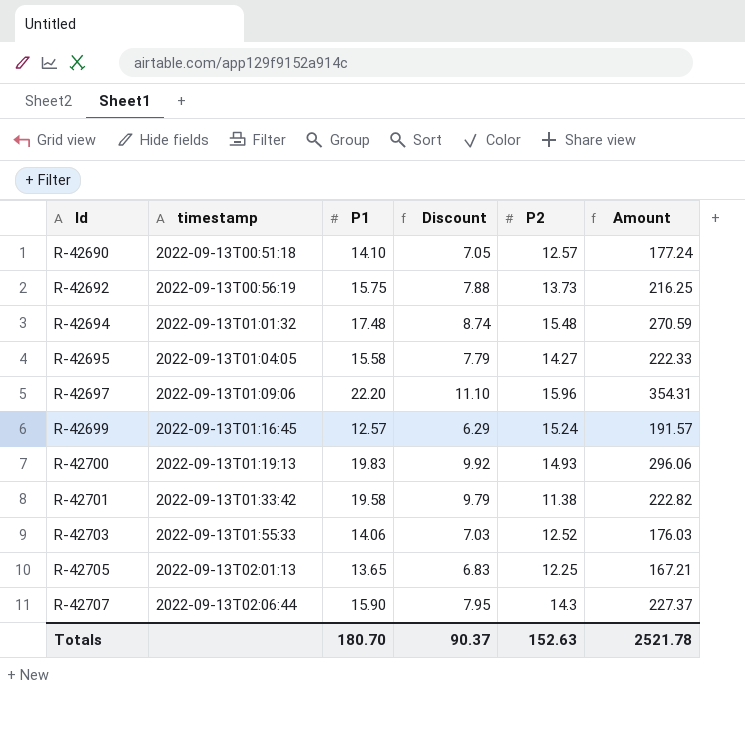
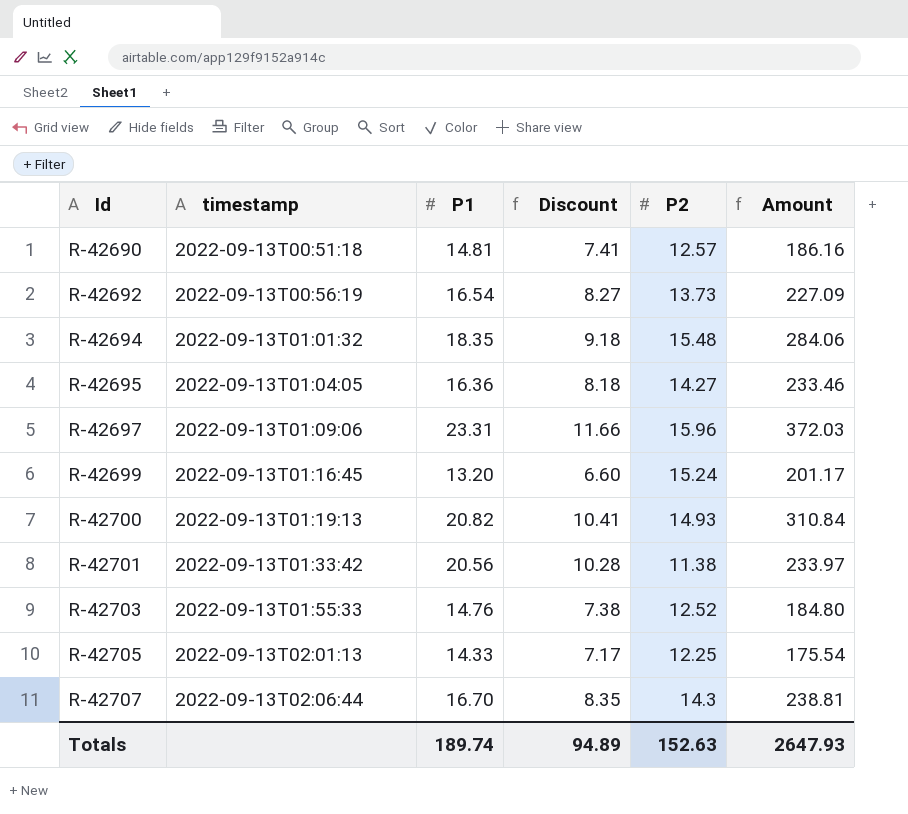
R-42690 | P1: 14.10 -> 14.81
R-42690 | Discount: 7.05 -> 7.41
R-42690 | Amount: 177.24 -> 186.16
R-42692 | P1: 15.75 -> 16.54
R-42692 | Discount: 7.88 -> 8.27
R-42692 | Amount: 216.25 -> 227.09
R-42694 | P1: 17.48 -> 18.35
R-42694 | Discount: 8.74 -> 9.18
R-42694 | Amount: 270.59 -> 284.06
R-42695 | P1: 15.58 -> 16.36
R-42695 | Discount: 7.79 -> 8.18
R-42695 | Amount: 222.33 -> 233.46
R-42697 | P1: 22.20 -> 23.31
R-42697 | Discount: 11.10 -> 11.66
R-42697 | Amount: 354.31 -> 372.03
R-42699 | P1: 12.57 -> 13.20
R-42699 | Discount: 6.29 -> 6.60
R-42699 | Amount: 191.57 -> 201.17
R-42700 | P1: 19.83 -> 20.82
R-42700 | Discount: 9.92 -> 10.41
R-42700 | Amount: 296.06 -> 310.84
R-42701 | P1: 19.58 -> 20.56
R-42701 | Discount: 9.79 -> 10.28
R-42701 | Amount: 222.82 -> 233.97
R-42703 | P1: 14.06 -> 14.76
R-42703 | Discount: 7.03 -> 7.38
R-42703 | Amount: 176.03 -> 184.80
R-42705 | P1: 13.65 -> 14.33
R-42705 | Discount: 6.83 -> 7.17
R-42705 | Amount: 167.21 -> 175.54
R-42707 | P1: 15.90 -> 16.70
R-42707 | Discount: 7.95 -> 8.35
R-42707 | Amount: 227.37 -> 238.81
Totals | P1: 180.70 -> 189.74
Totals | Discount: 90.37 -> 94.89
Totals | Amount: 2521.78 -> 2647.93

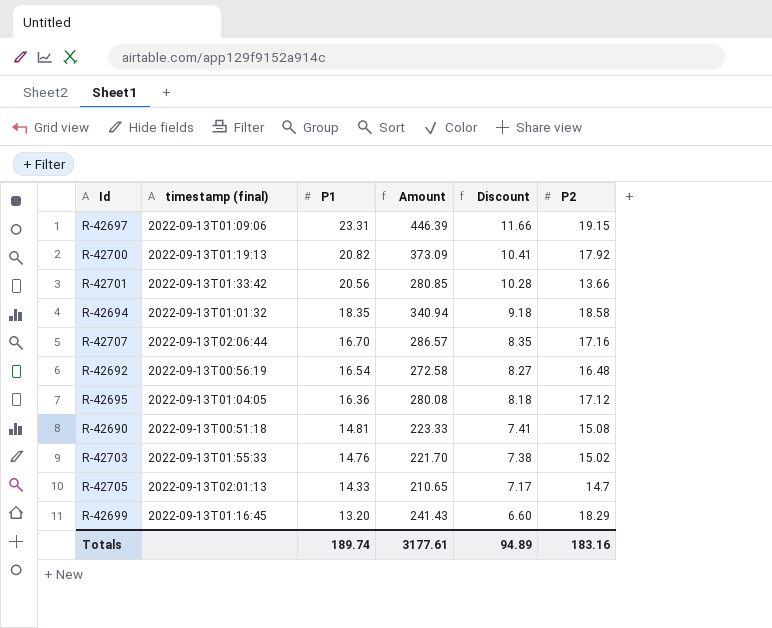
row order: Id ascending -> P1 descending
column name: timestamp -> timestamp (final)
column Amount | position: 6 -> 4
R-42697 | Amount: 372.03 -> 446.39
R-42697 | P2: 15.96 -> 19.15
R-42700 | Amount: 310.84 -> 373.09
R-42700 | P2: 14.93 -> 17.92
R-42701 | Amount: 233.97 -> 280.85
R-42701 | P2: 11.38 -> 13.66
R-42694 | Amount: 284.06 -> 340.94
R-42694 | P2: 15.48 -> 18.58
R-42707 | Amount: 238.81 -> 286.57
R-42707 | P2: 14.3 -> 17.16
R-42692 | Amount: 227.09 -> 272.58
R-42692 | P2: 13.73 -> 16.48
R-42695 | Amount: 233.46 -> 280.08
R-42695 | P2: 14.27 -> 17.12
R-42690 | Amount: 186.16 -> 223.33
R-42690 | P2: 12.57 -> 15.08
R-42703 | Amount: 184.80 -> 221.70
R-42703 | P2: 12.52 -> 15.02
R-42705 | Amount: 175.54 -> 210.65
R-42705 | P2: 12.25 -> 14.7
R-42699 | Amount: 201.17 -> 241.43
R-42699 | P2: 15.24 -> 18.29
Totals | Amount: 2647.93 -> 3177.61
Totals | P2: 152.63 -> 183.16

